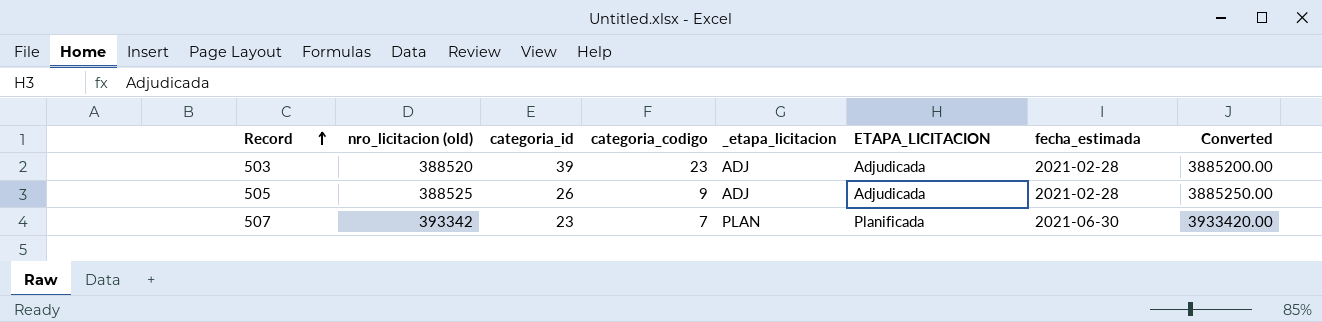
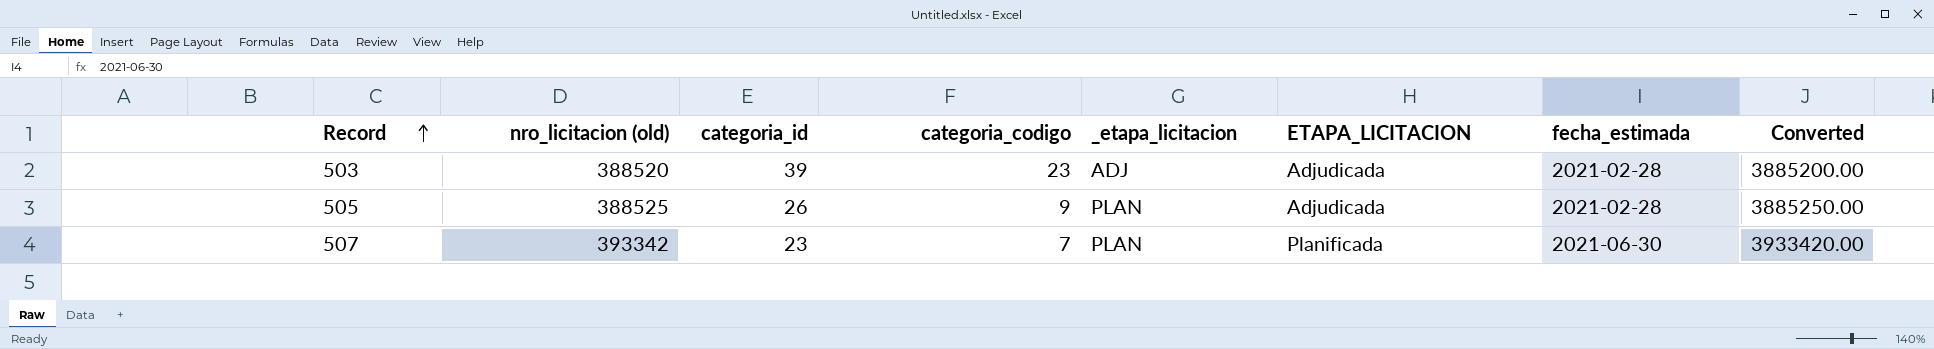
505 | _etapa_licitacion: ADJ -> PLAN

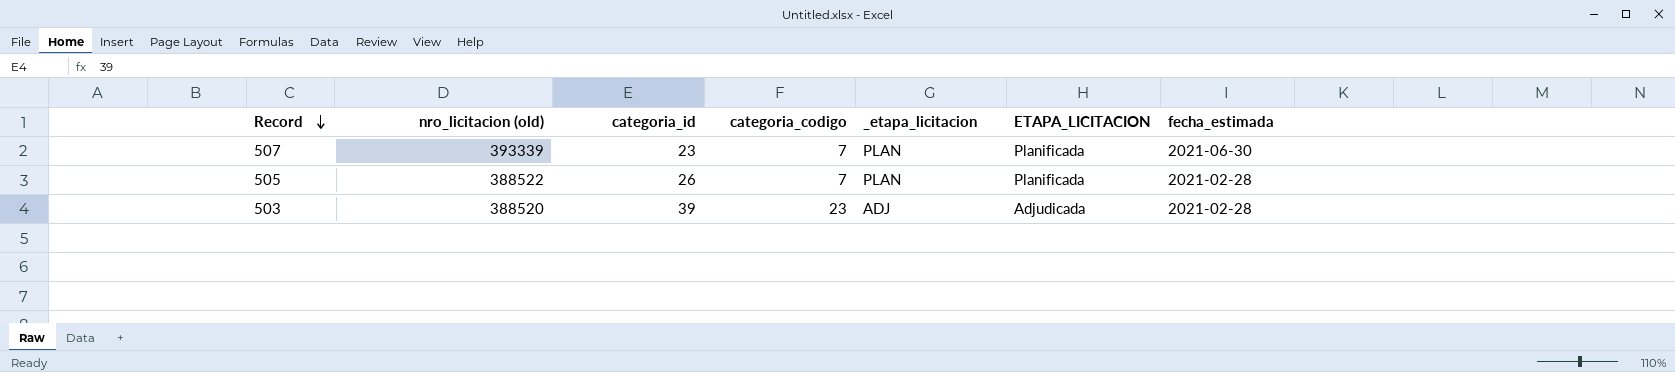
row order: Record ascending -> Record descending
column Converted | formula: [nro_licitacion (old)] * 10 -> none
507 | nro_licitacion (old): 393342 -> 393339
505 | nro_licitacion (old): 388525 -> 388522
505 | categoria_codigo: 9 -> 7
505 | ETAPA_LICITACION: Adjudicada -> Planificada

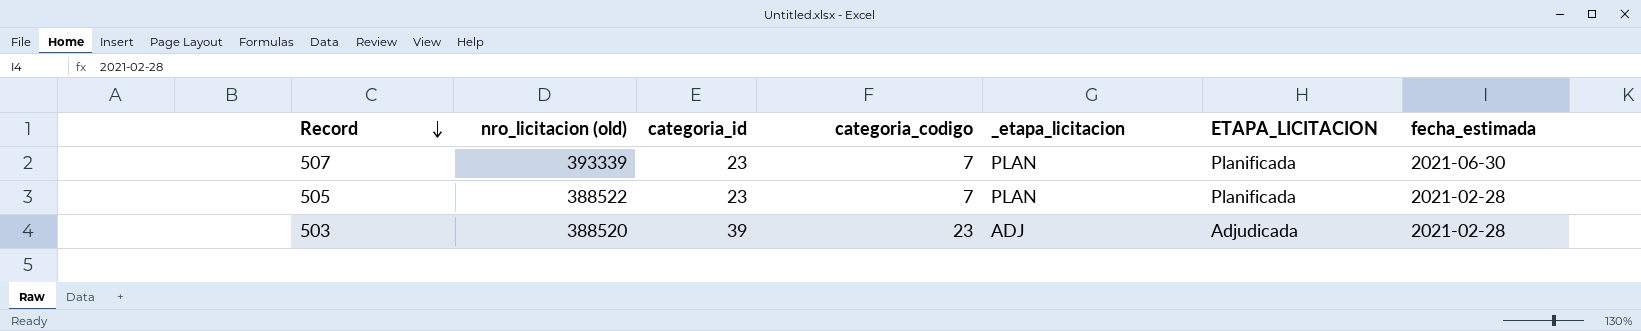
505 | categoria_id: 26 -> 23

